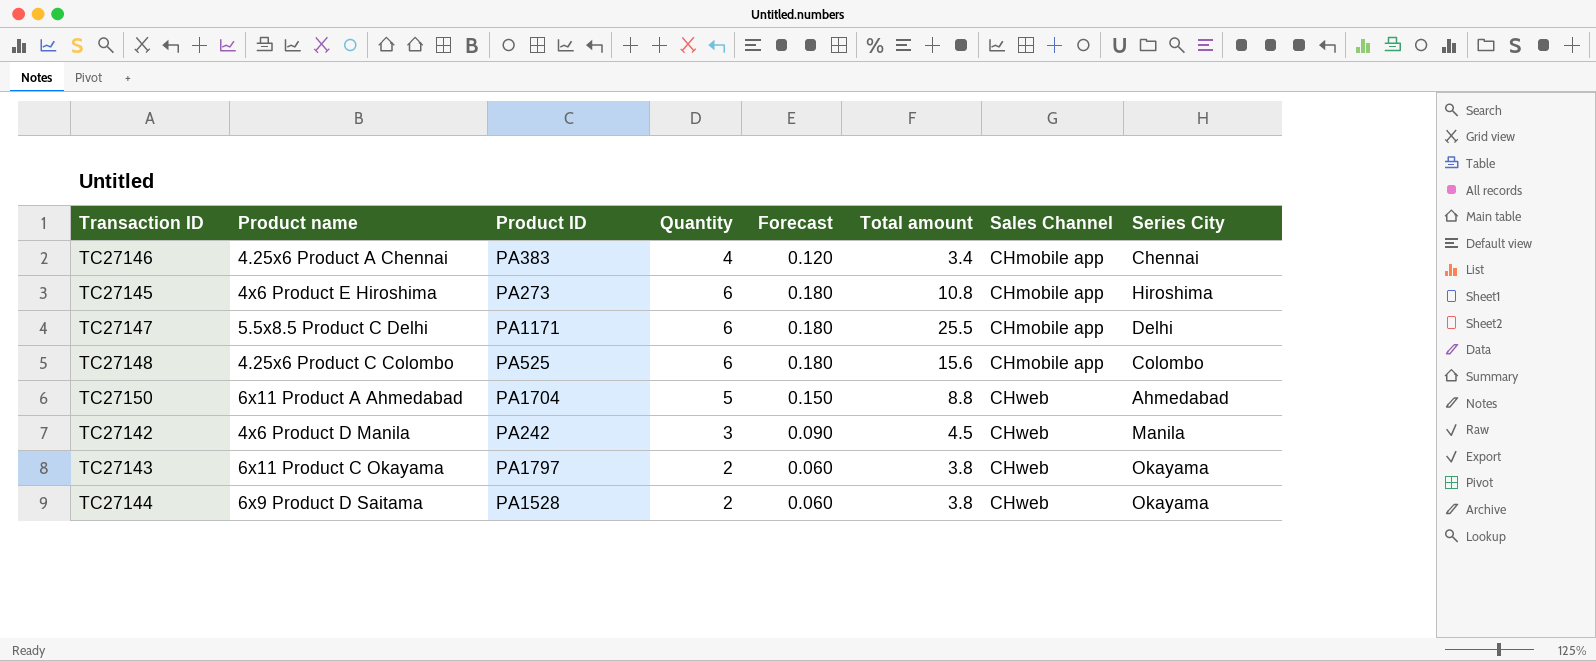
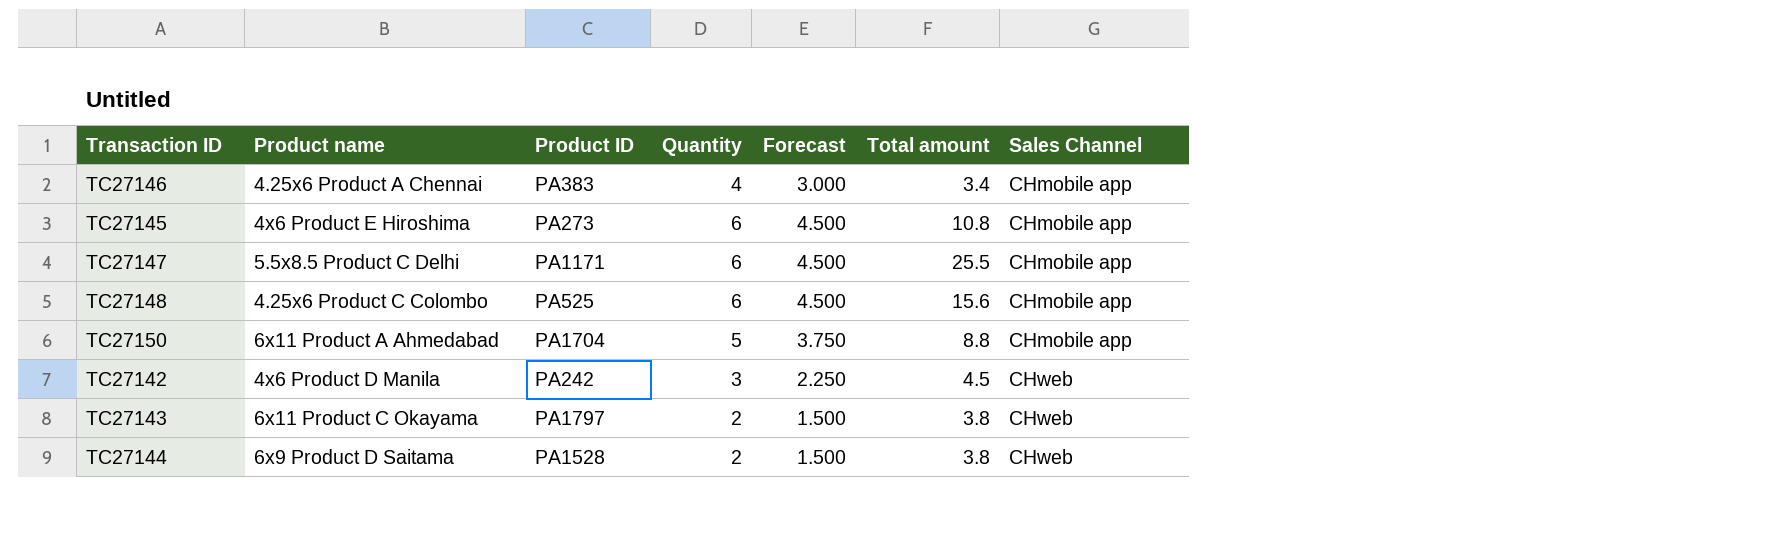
column Series City | position: 8 -> none
column Forecast | formula: [Quantity] * 0.03 -> [Quantity] * 0.75
TC27150 | Sales Channel: CHweb -> CHmobile app

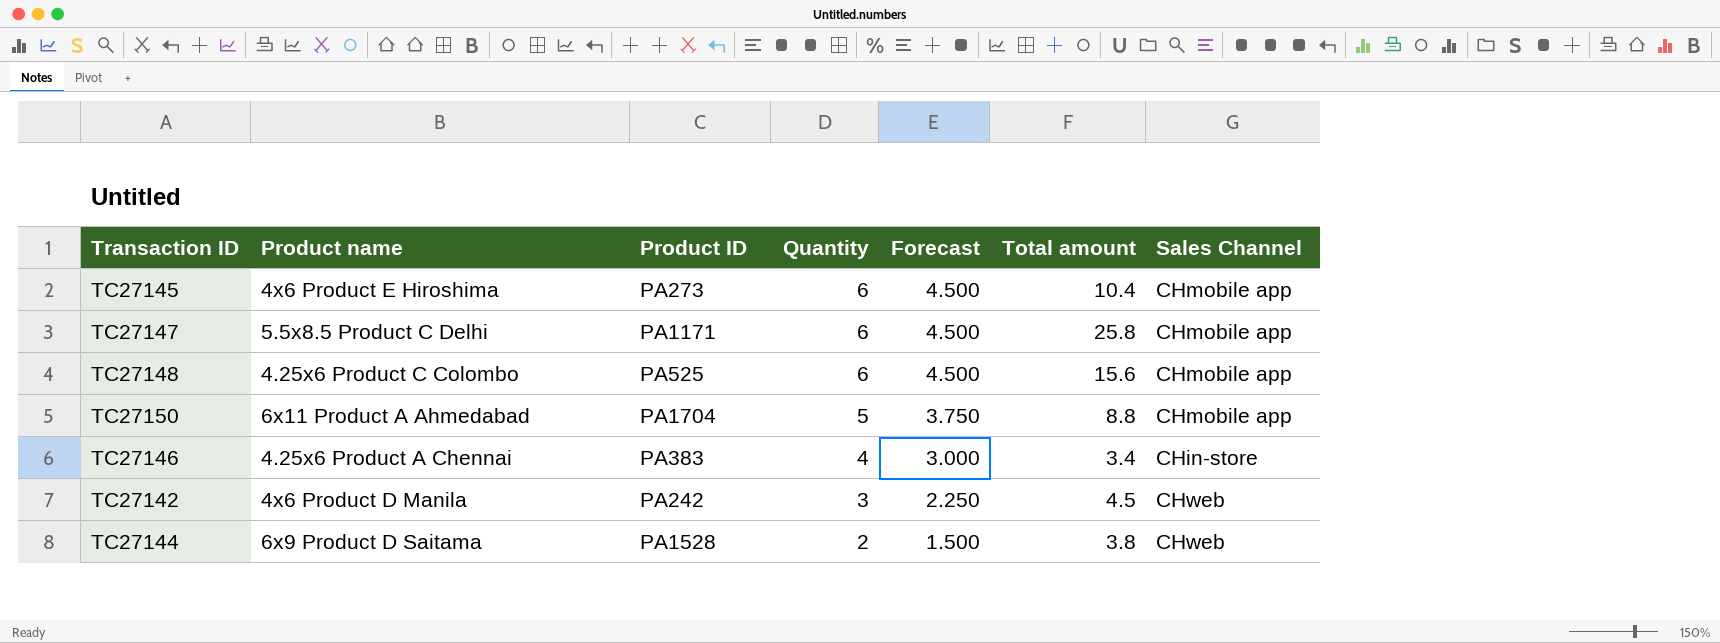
row order: Sales Channel ascending -> Quantity descending
row TC27143: 6x11 Product C Okayama | PA1797 | 2 | 1.500 | 3.8 | CHweb -> none
TC27145 | Total amount: 10.8 -> 10.4
TC27147 | Total amount: 25.5 -> 25.8
TC27146 | Sales Channel: CHmobile app -> CHin-store

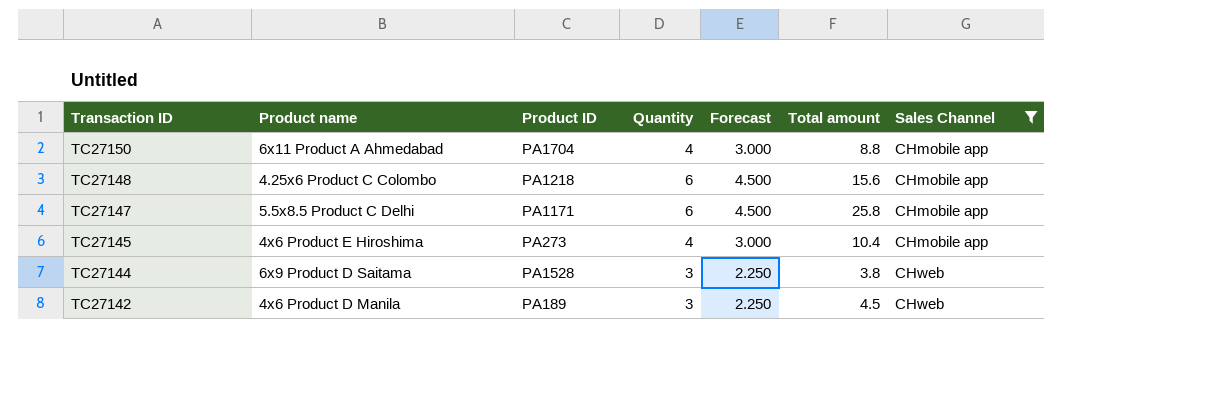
filter: none -> Sales Channel != CHin-store
row order: Quantity descending -> Transaction ID descending
TC27150 | Quantity: 5 -> 4
TC27150 | Forecast: 3.750 -> 3.000
TC27148 | Product ID: PA525 -> PA1218
TC27145 | Quantity: 6 -> 4
TC27145 | Forecast: 4.500 -> 3.000
TC27144 | Quantity: 2 -> 3
TC27144 | Forecast: 1.500 -> 2.250
TC27142 | Product ID: PA242 -> PA189

